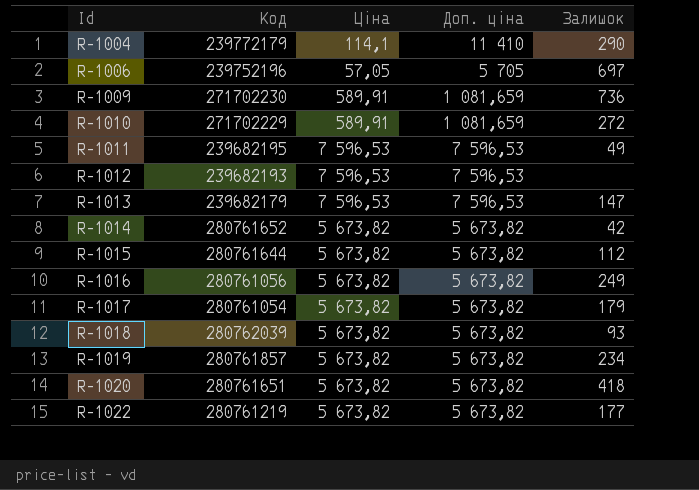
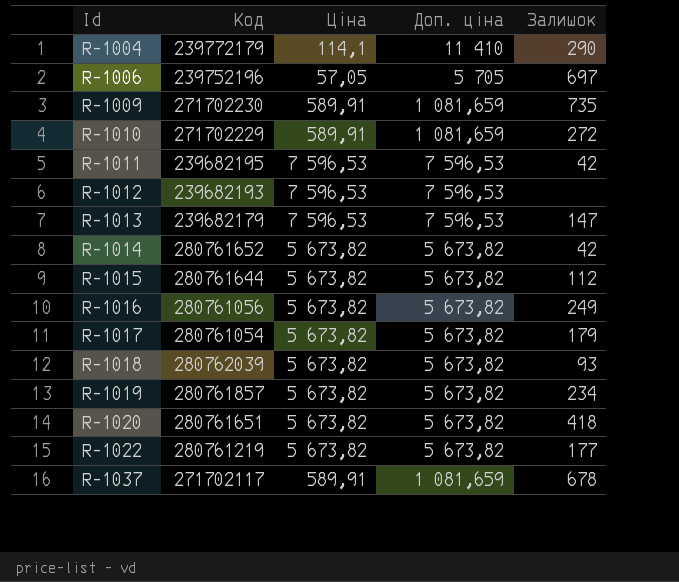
R-1009 | Залишок: 736 -> 735
R-1011 | Залишок: 49 -> 42
row R-1037: none -> 271702117 | 589,91 | 1 081,659 | 678

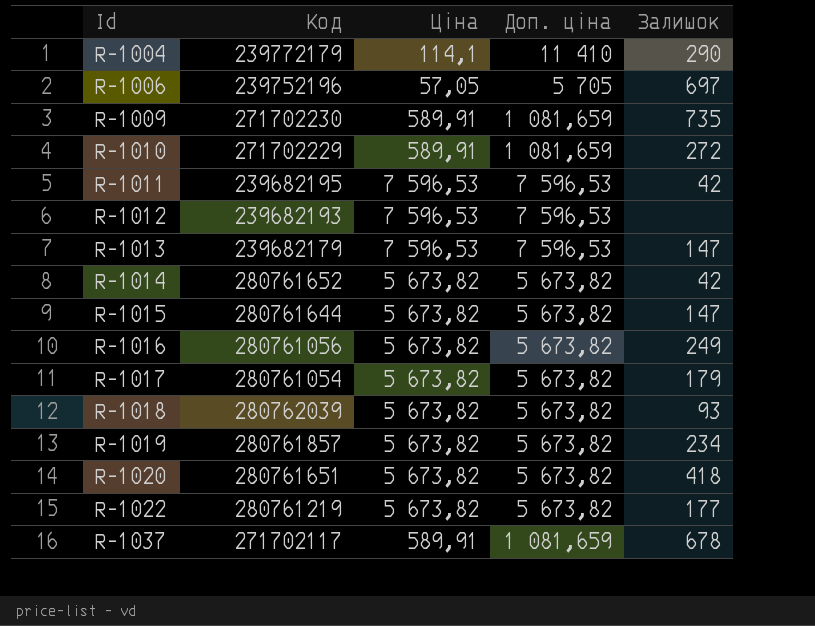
R-1015 | Залишок: 112 -> 147

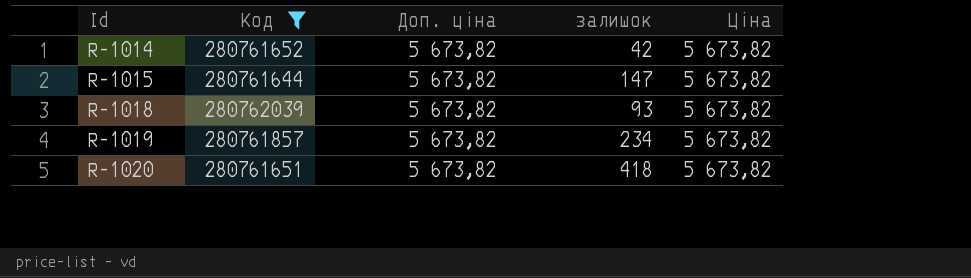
filter: none -> Код >= 280761644
column name: Залишок -> залишок
column Ціна | position: 3 -> 5

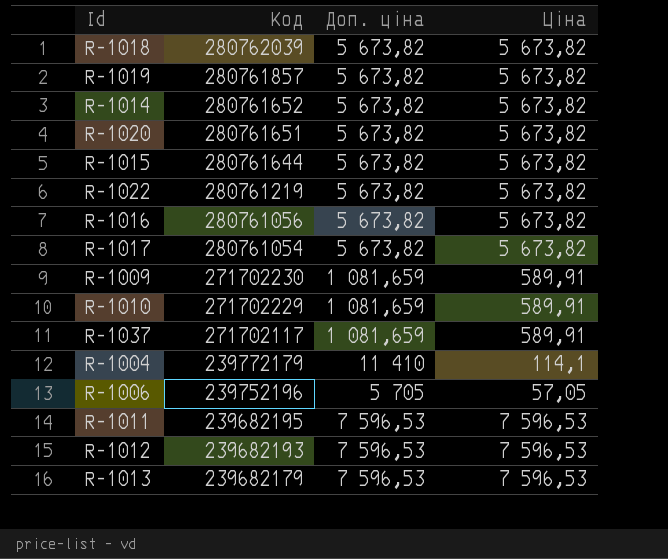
filter: Код >= 280761644 -> none
row order: Id ascending -> Код descending
column залишок | position: 4 -> none

